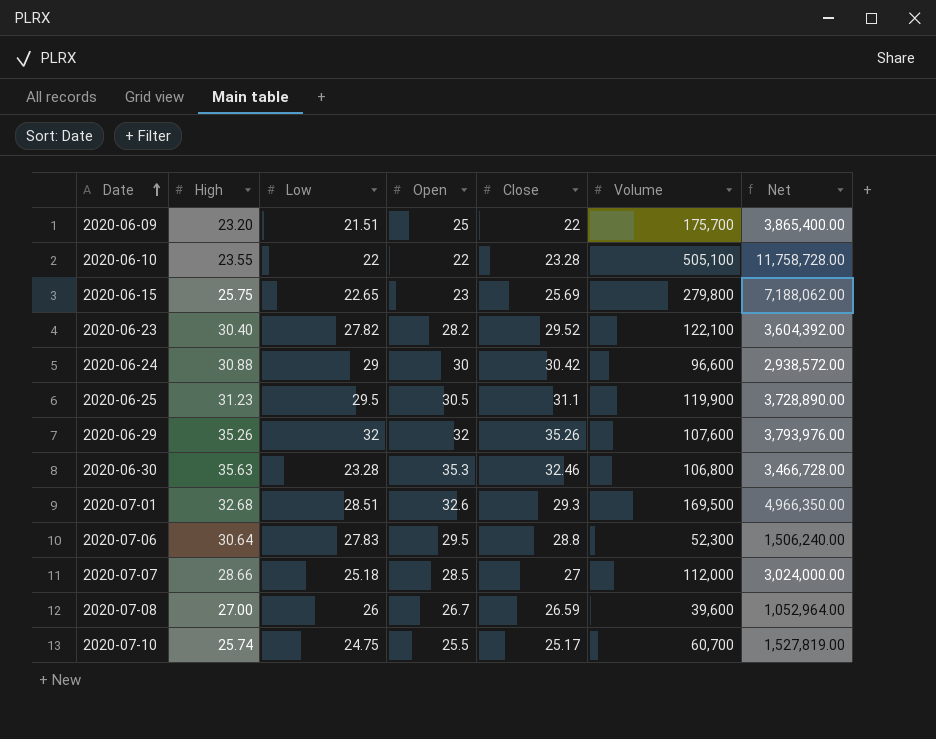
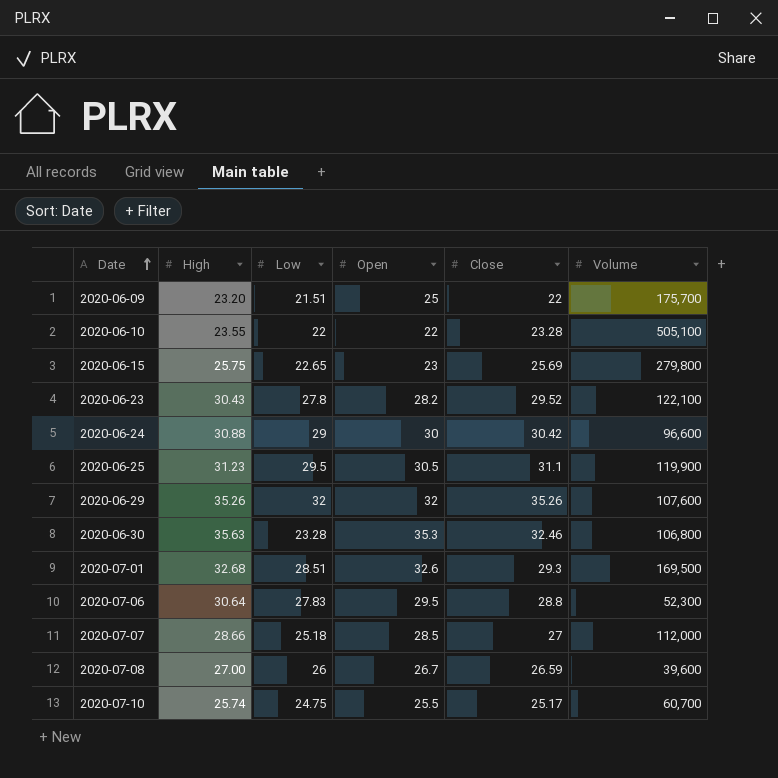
column Net | formula: [Close] * [Volume] -> none
2020-06-23 | High: 30.40 -> 30.43
2020-06-23 | Low: 27.82 -> 27.8

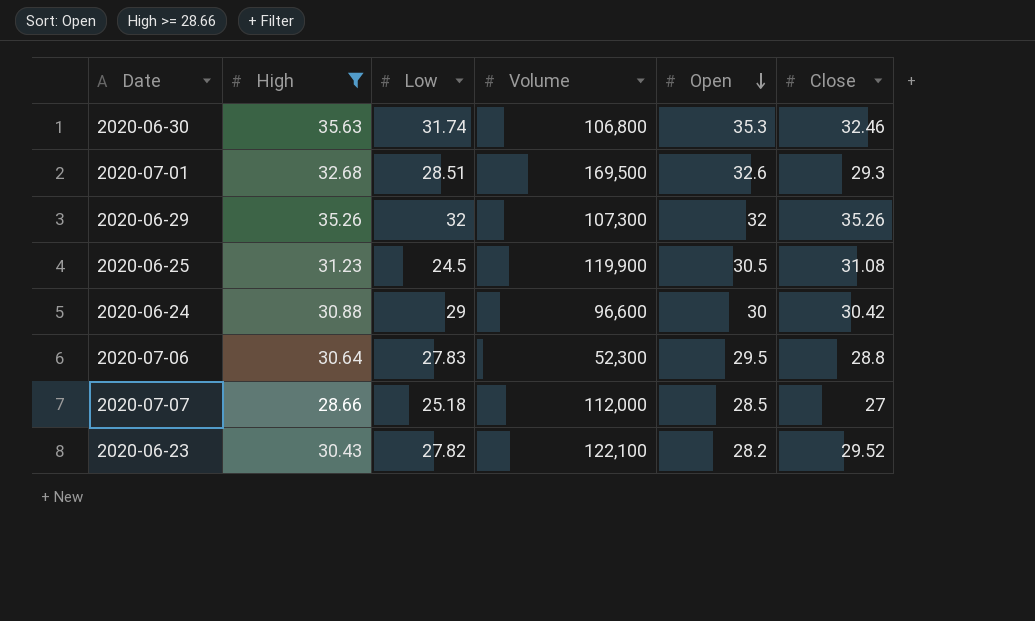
filter: none -> High >= 28.66
row order: Date ascending -> Open descending
column Volume | position: 6 -> 4
2020-06-30 | Low: 23.28 -> 31.74
2020-06-29 | Volume: 107,600 -> 107,300
2020-06-25 | Low: 29.5 -> 24.5
2020-06-25 | Close: 31.1 -> 31.08
2020-06-23 | Low: 27.8 -> 27.82

